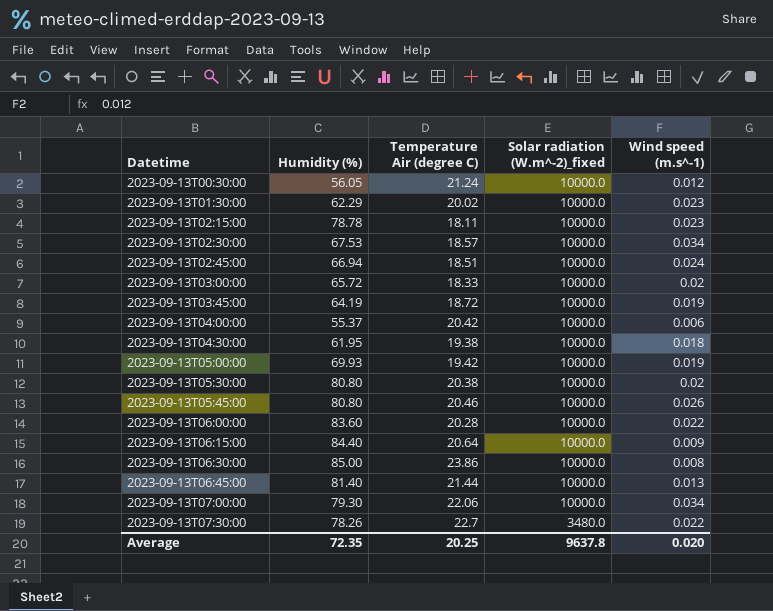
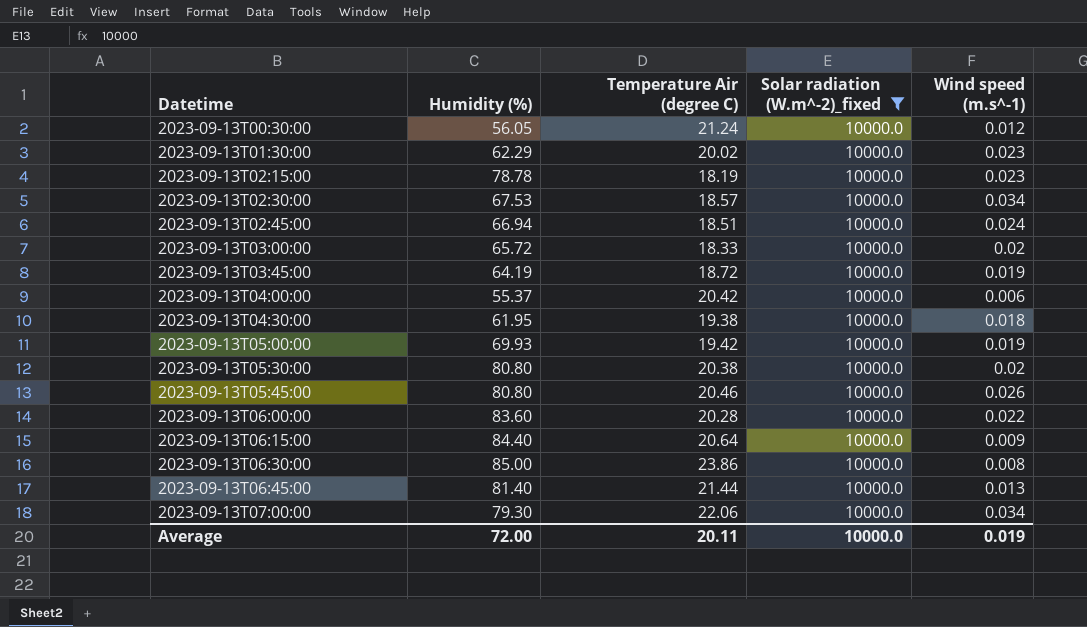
filter: none -> Solar radiation (W.m^-2)_fixed = 10000.0
2023-09-13T02:15:00 | Temperature Air (degree C): 18.11 -> 18.19
Average | Humidity (%): 72.35 -> 72.00
Average | Temperature Air (degree C): 20.25 -> 20.11
Average | Solar radiation (W.m^-2)_fixed: 9637.8 -> 10000.0
Average | Wind speed (m.s^-1): 0.020 -> 0.019

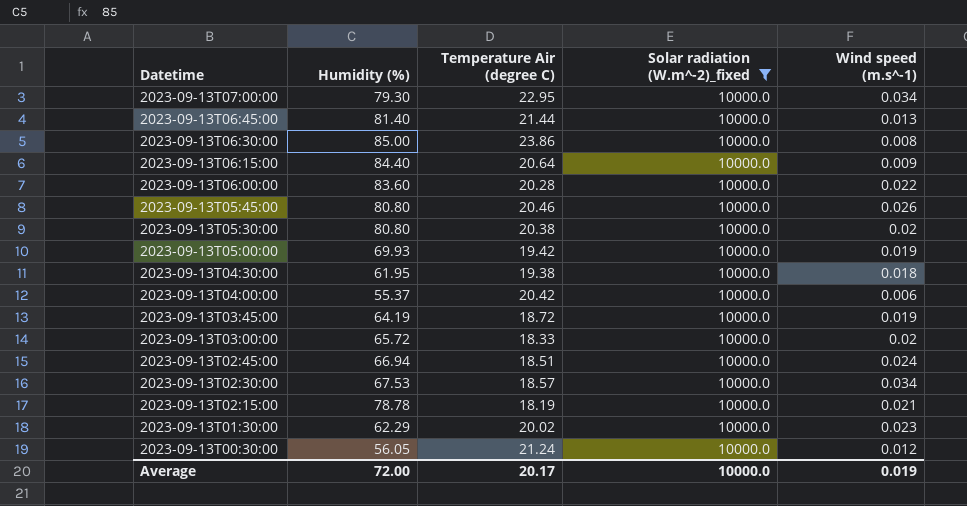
row order: Datetime ascending -> Datetime descending
2023-09-13T07:00:00 | Temperature Air (degree C): 22.06 -> 22.95
2023-09-13T02:15:00 | Wind speed (m.s^-1): 0.023 -> 0.021
Average | Temperature Air (degree C): 20.11 -> 20.17

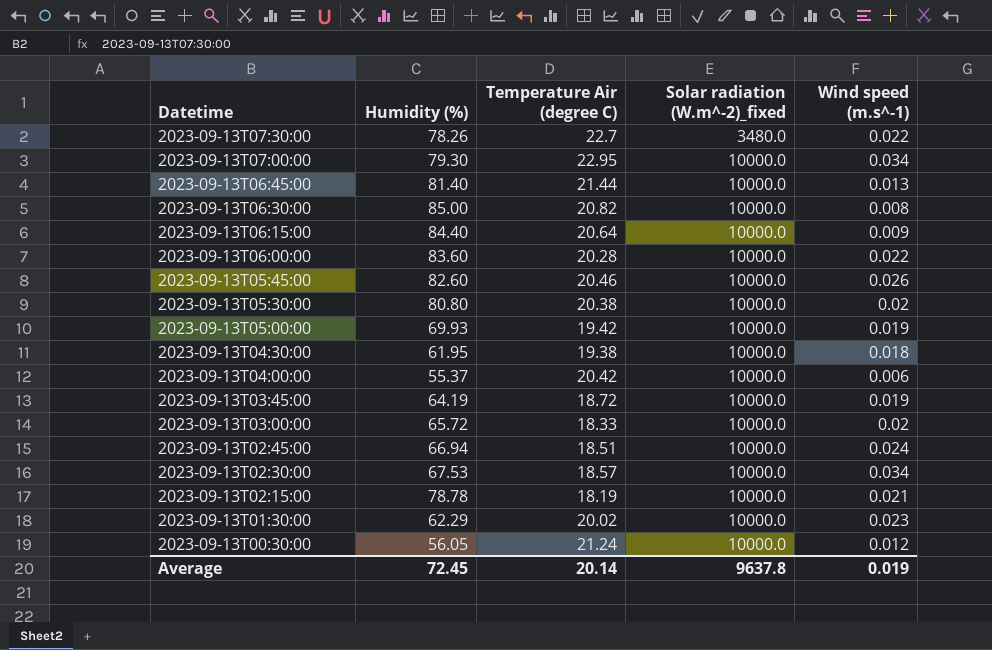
filter: Solar radiation (W.m^-2)_fixed = 10000.0 -> none
2023-09-13T06:30:00 | Temperature Air (degree C): 23.86 -> 20.82
2023-09-13T05:45:00 | Humidity (%): 80.80 -> 82.60
Average | Humidity (%): 72.00 -> 72.45
Average | Temperature Air (degree C): 20.17 -> 20.14
Average | Solar radiation (W.m^-2)_fixed: 10000.0 -> 9637.8

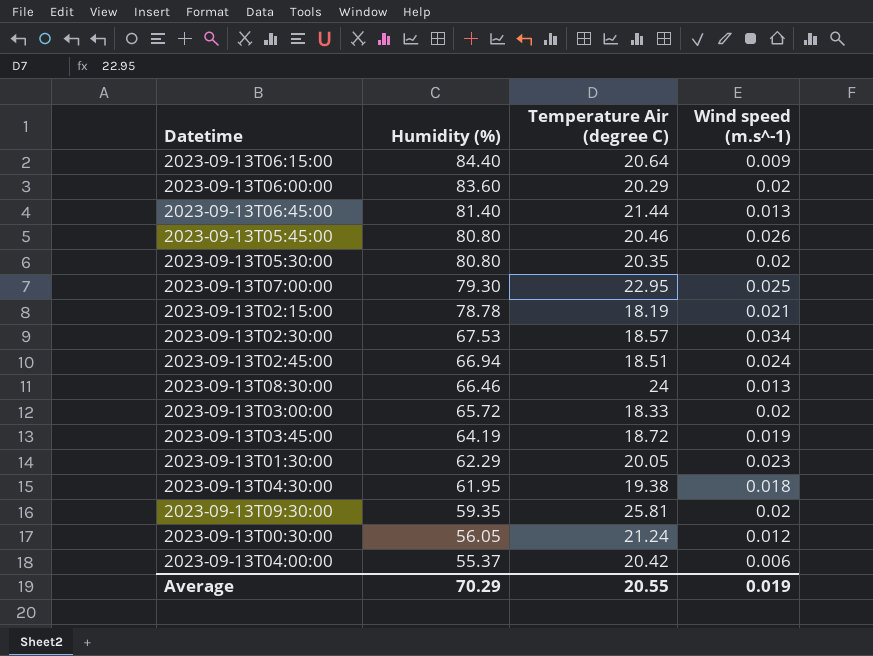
row order: Datetime descending -> Humidity (%) descending
column Solar radiation (W.m^-2)_fixed | position: 4 -> none
row 2023-09-13T07:30:00: 78.26 | 22.7 | 3480.0 | 0.022 -> none
row 2023-09-13T06:30:00: 85.00 | 20.82 | 10000.0 | 0.008 -> none
row 2023-09-13T05:00:00: 69.93 | 19.42 | 10000.0 | 0.019 -> none
2023-09-13T06:00:00 | Temperature Air (degree C): 20.28 -> 20.29
2023-09-13T06:00:00 | Wind speed (m.s^-1): 0.022 -> 0.02
2023-09-13T05:45:00 | Humidity (%): 82.60 -> 80.80
2023-09-13T05:30:00 | Temperature Air (degree C): 20.38 -> 20.35
2023-09-13T07:00:00 | Wind speed (m.s^-1): 0.034 -> 0.025
row 2023-09-13T08:30:00: none -> 66.46 | 24 | 0.013
2023-09-13T01:30:00 | Temperature Air (degree C): 20.02 -> 20.05
row 2023-09-13T09:30:00: none -> 59.35 | 25.81 | 0.02
Average | Humidity (%): 72.45 -> 70.29
Average | Temperature Air (degree C): 20.14 -> 20.55

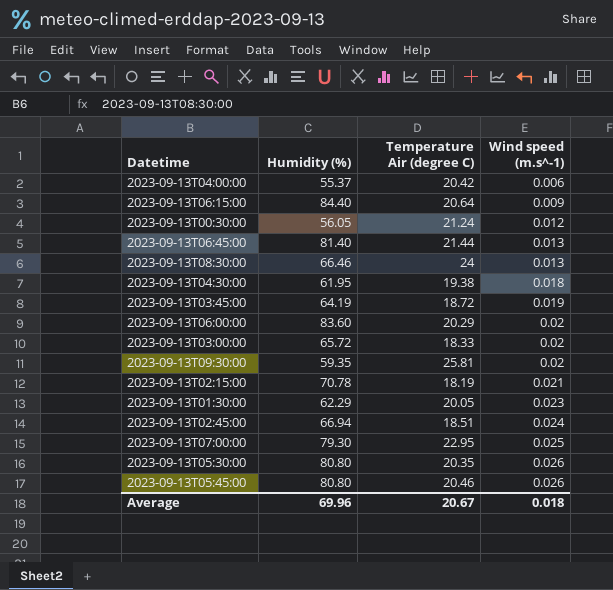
row order: Humidity (%) descending -> Wind speed (m.s^-1) ascending
row 2023-09-13T02:30:00: 67.53 | 18.57 | 0.034 -> none
2023-09-13T02:15:00 | Humidity (%): 78.78 -> 70.78
2023-09-13T05:30:00 | Wind speed (m.s^-1): 0.02 -> 0.026
Average | Humidity (%): 70.29 -> 69.96
Average | Temperature Air (degree C): 20.55 -> 20.67
Average | Wind speed (m.s^-1): 0.019 -> 0.018

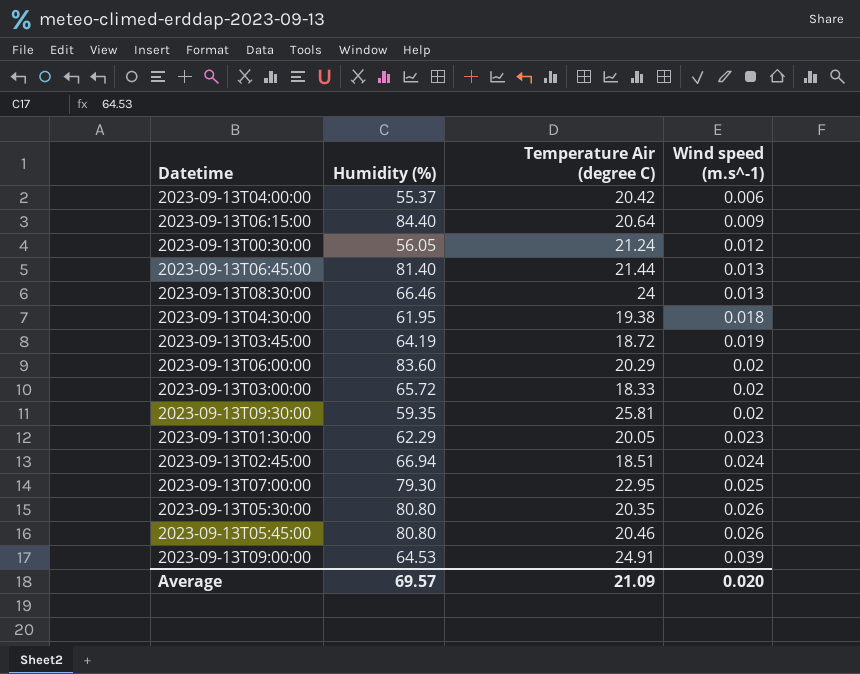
row 2023-09-13T02:15:00: 70.78 | 18.19 | 0.021 -> none
row 2023-09-13T09:00:00: none -> 64.53 | 24.91 | 0.039
Average | Humidity (%): 69.96 -> 69.57
Average | Temperature Air (degree C): 20.67 -> 21.09
Average | Wind speed (m.s^-1): 0.018 -> 0.020

